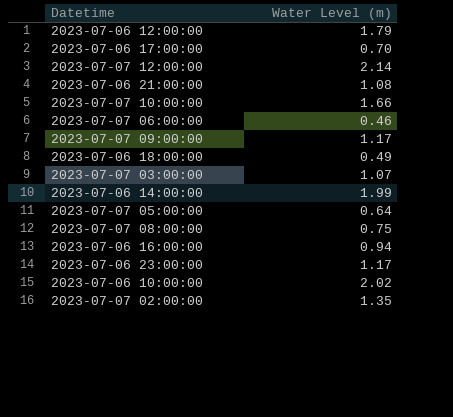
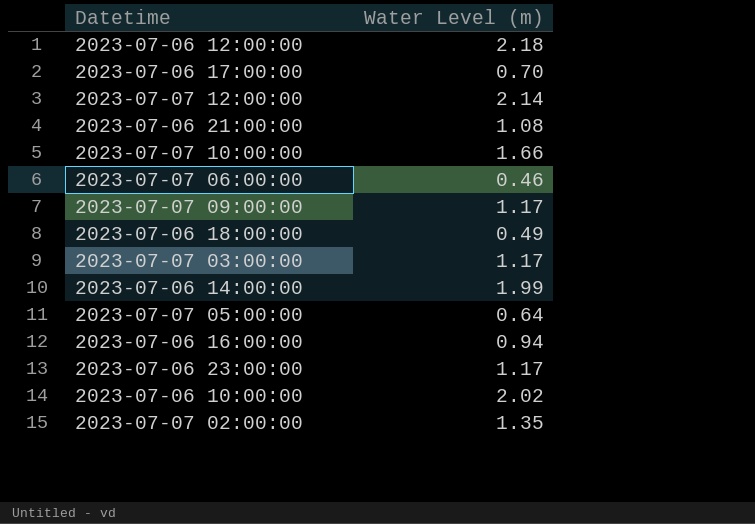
row 2023-07-07 08:00:00: 0.75 -> none
2023-07-06 12:00:00 | Water Level (m): 1.79 -> 2.18
2023-07-07 03:00:00 | Water Level (m): 1.07 -> 1.17

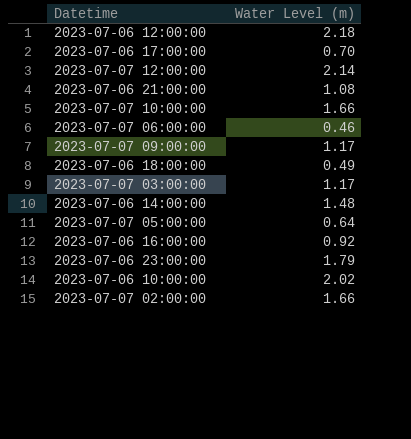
2023-07-06 14:00:00 | Water Level (m): 1.99 -> 1.48
2023-07-06 16:00:00 | Water Level (m): 0.94 -> 0.92
2023-07-06 23:00:00 | Water Level (m): 1.17 -> 1.79
2023-07-07 02:00:00 | Water Level (m): 1.35 -> 1.66

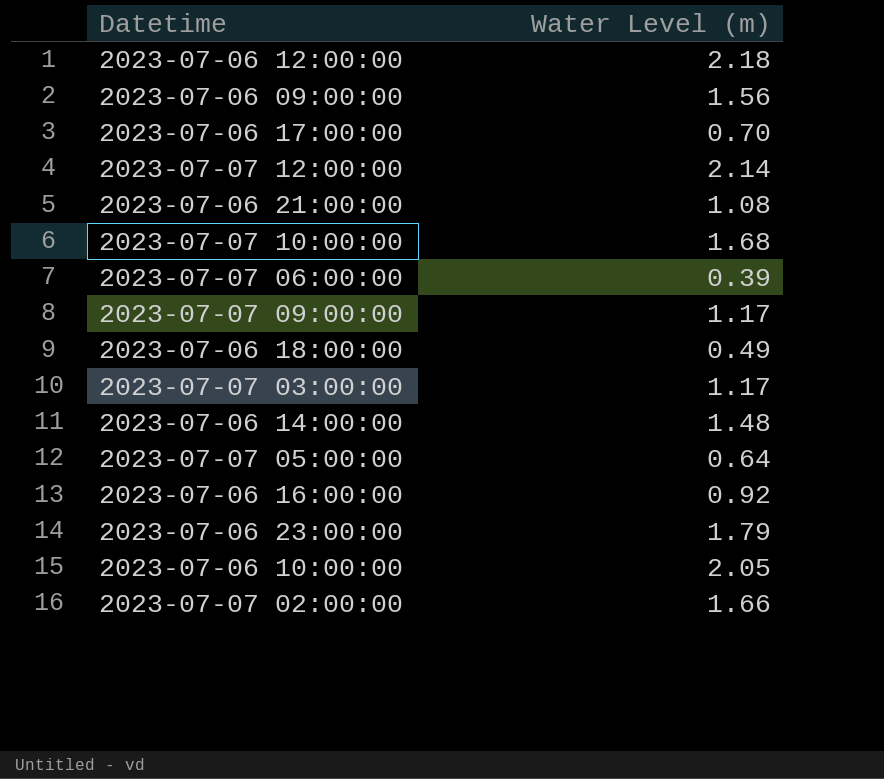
row 2023-07-06 09:00:00: none -> 1.56
2023-07-07 10:00:00 | Water Level (m): 1.66 -> 1.68
2023-07-07 06:00:00 | Water Level (m): 0.46 -> 0.39
2023-07-06 10:00:00 | Water Level (m): 2.02 -> 2.05

